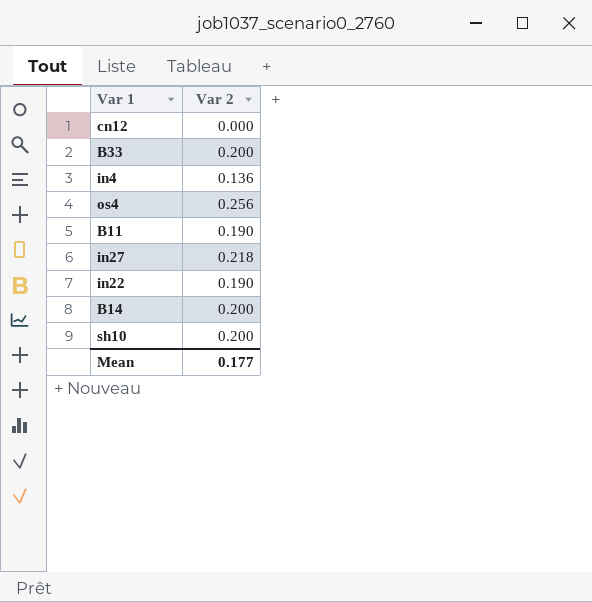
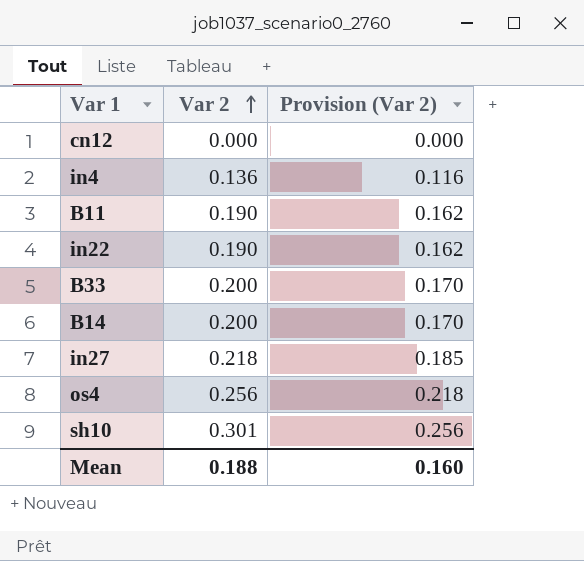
row order: none -> Var 2 ascending
column Provision (Var 2) | formula: none -> [Var 2] * 0.85
sh10 | Var 2: 0.200 -> 0.301
Mean | Var 2: 0.177 -> 0.188

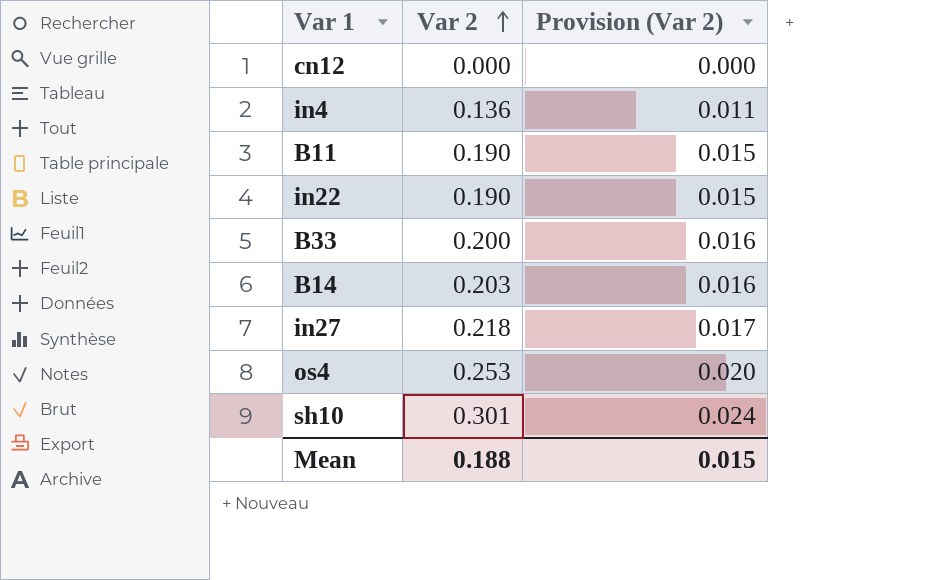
column Provision (Var 2) | formula: [Var 2] * 0.85 -> [Var 2] * 0.08
B14 | Var 2: 0.200 -> 0.203
os4 | Var 2: 0.256 -> 0.253
Mean | Provision (Var 2): 0.160 -> 0.015

